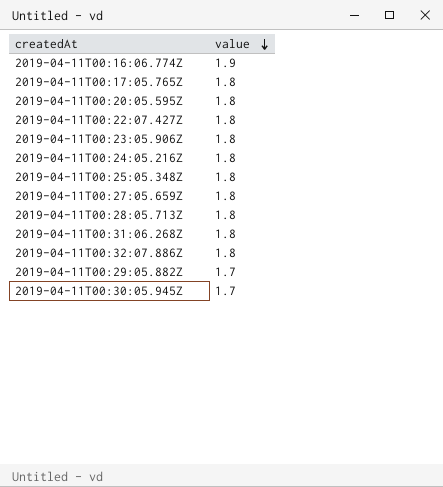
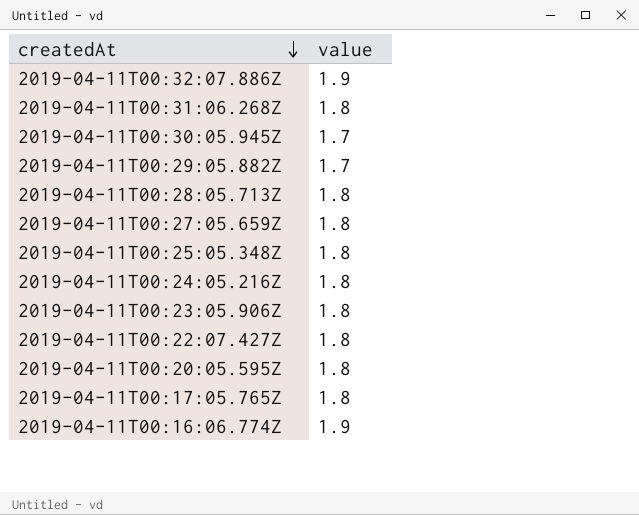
row order: value descending -> createdAt descending
2019-04-11T00:32:07.886Z | value: 1.8 -> 1.9

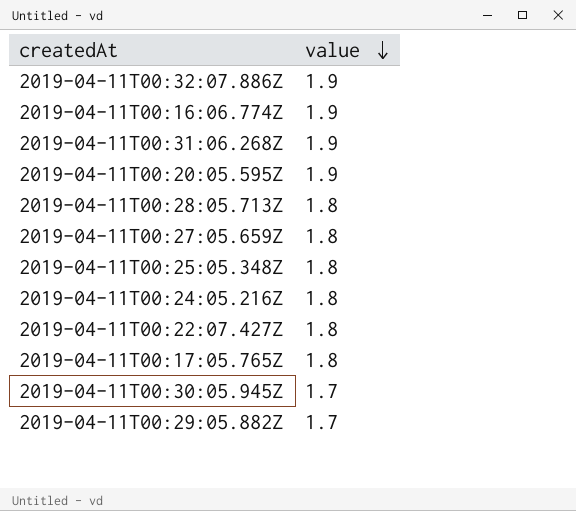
row order: createdAt descending -> value descending
row 2019-04-11T00:23:05.906Z: 1.8 -> none
2019-04-11T00:31:06.268Z | value: 1.8 -> 1.9
2019-04-11T00:20:05.595Z | value: 1.8 -> 1.9

